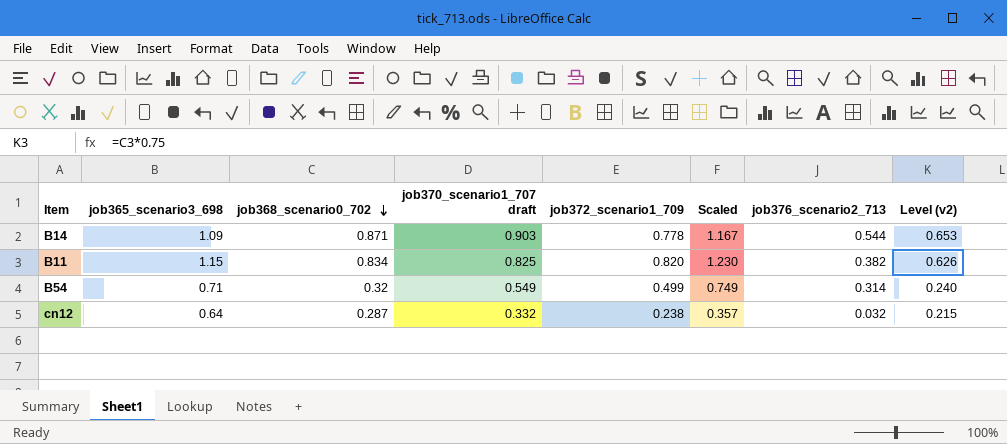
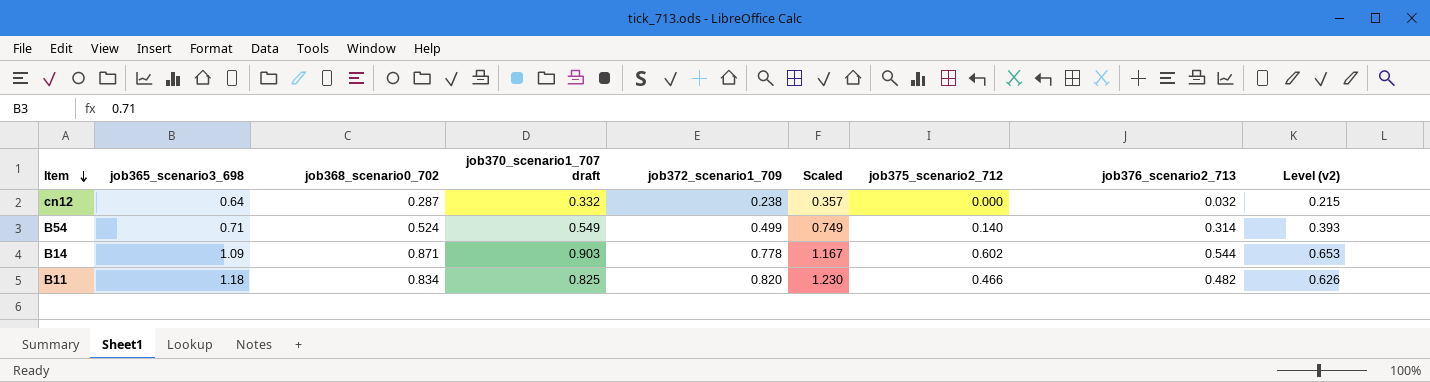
row order: job368_scenario0_702 descending -> Item descending
column job375_scenario2_712 | position: none -> 7
B54 | job368_scenario0_702: 0.32 -> 0.524
B54 | Level (v2): 0.240 -> 0.393
B11 | job365_scenario3_698: 1.15 -> 1.18
B11 | job376_scenario2_713: 0.382 -> 0.482

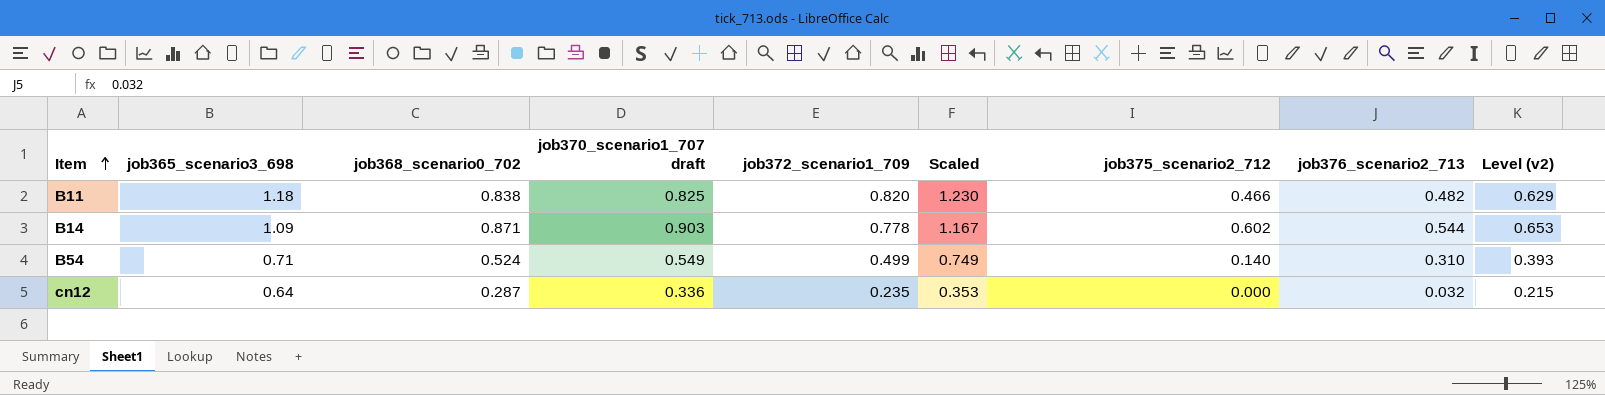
row order: Item descending -> Item ascending
B11 | job368_scenario0_702: 0.834 -> 0.838
B11 | Level (v2): 0.626 -> 0.629
B54 | job376_scenario2_713: 0.314 -> 0.310
cn12 | job370_scenario1_707 draft: 0.332 -> 0.336
cn12 | job372_scenario1_709: 0.238 -> 0.235
cn12 | Scaled: 0.357 -> 0.353

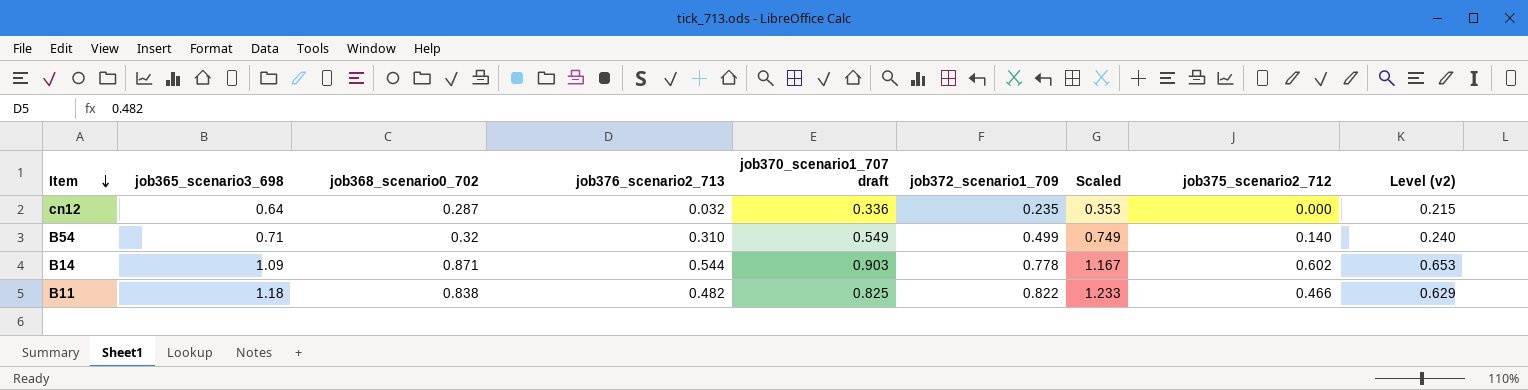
row order: Item ascending -> Item descending
column job376_scenario2_713 | position: 8 -> 4
B54 | job368_scenario0_702: 0.524 -> 0.32
B54 | Level (v2): 0.393 -> 0.240
B11 | job372_scenario1_709: 0.820 -> 0.822
B11 | Scaled: 1.230 -> 1.233

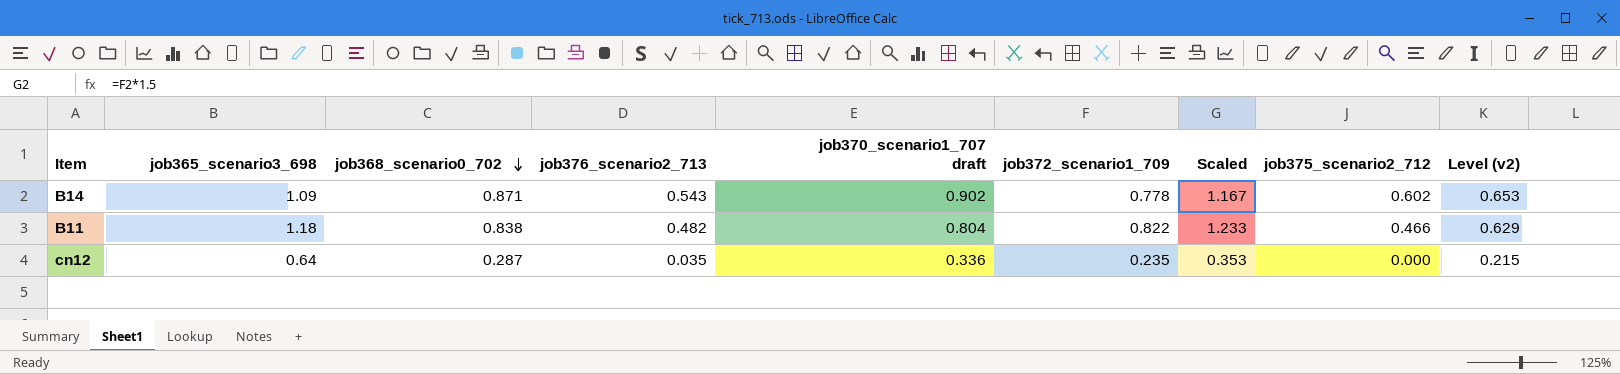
row order: Item descending -> job368_scenario0_702 descending
row B54: 0.71 | 0.32 | 0.310 | 0.549 | 0.499 | 0.749 | 0.140 | 0.240 -> none
B14 | job376_scenario2_713: 0.544 -> 0.543
B14 | job370_scenario1_707 draft: 0.903 -> 0.902
B11 | job370_scenario1_707 draft: 0.825 -> 0.804
cn12 | job376_scenario2_713: 0.032 -> 0.035

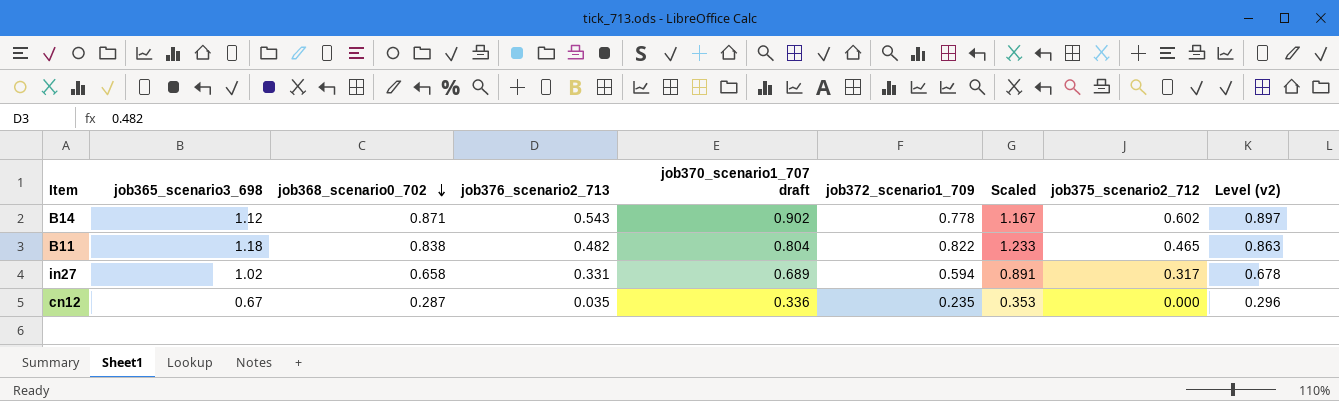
column Level (v2) | formula: [job368_scenario0_702] * 0.75 -> [job368_scenario0_702] * 1.03
B14 | job365_scenario3_698: 1.09 -> 1.12
B11 | job375_scenario2_712: 0.466 -> 0.465
row in27: none -> 1.02 | 0.658 | 0.331 | 0.689 | 0.594 | 0.891 | 0.317 | 0.678
cn12 | job365_scenario3_698: 0.64 -> 0.67

